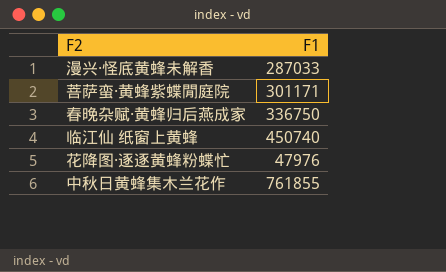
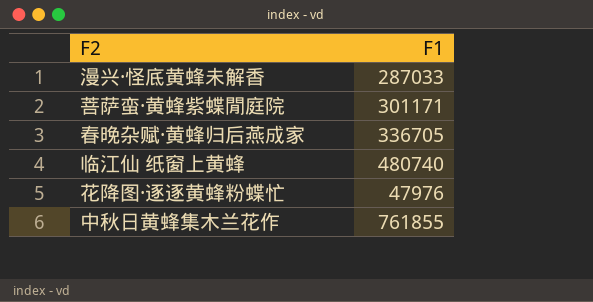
春晚杂赋·黄蜂归后燕成家 | F1: 336750 -> 336705
临江仙 纸窗上黄蜂 | F1: 450740 -> 480740

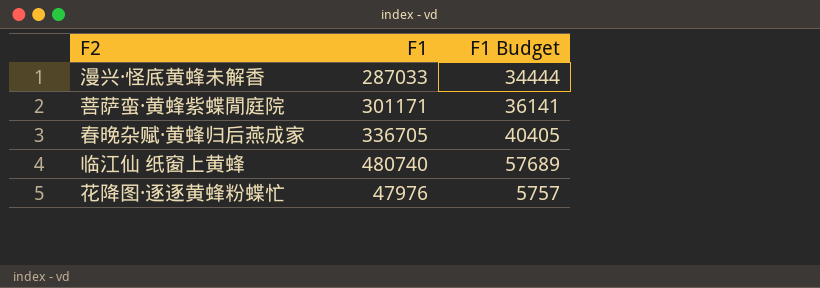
column F1 Budget | formula: none -> [F1] * 0.12
row 中秋日黄蜂集木兰花作: 761855 -> none

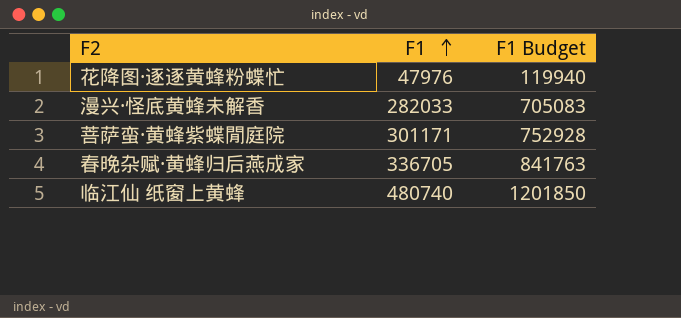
row order: none -> F1 ascending
column F1 Budget | formula: [F1] * 0.12 -> [F1] * 2.5
漫兴·怪底黄蜂未解香 | F1: 287033 -> 282033

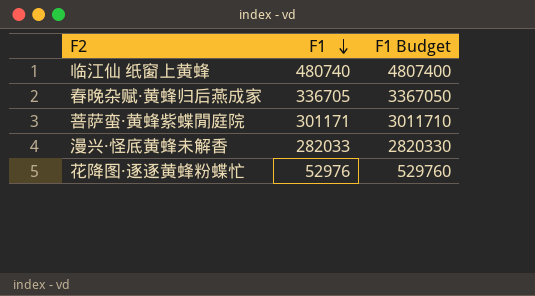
row order: F1 ascending -> F1 descending
column F1 Budget | formula: [F1] * 2.5 -> [F1] * 10
花降图·逐逐黄蜂粉蝶忙 | F1: 47976 -> 52976

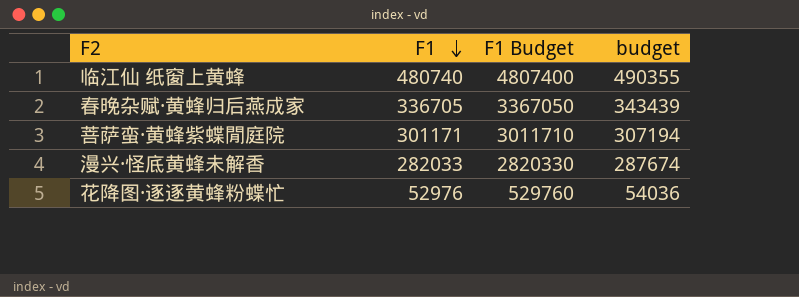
column budget | formula: none -> [F1] * 1.02

